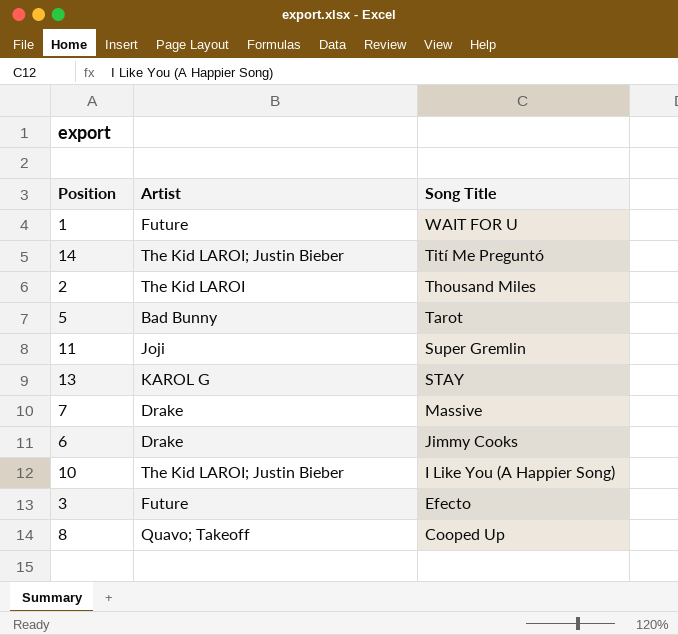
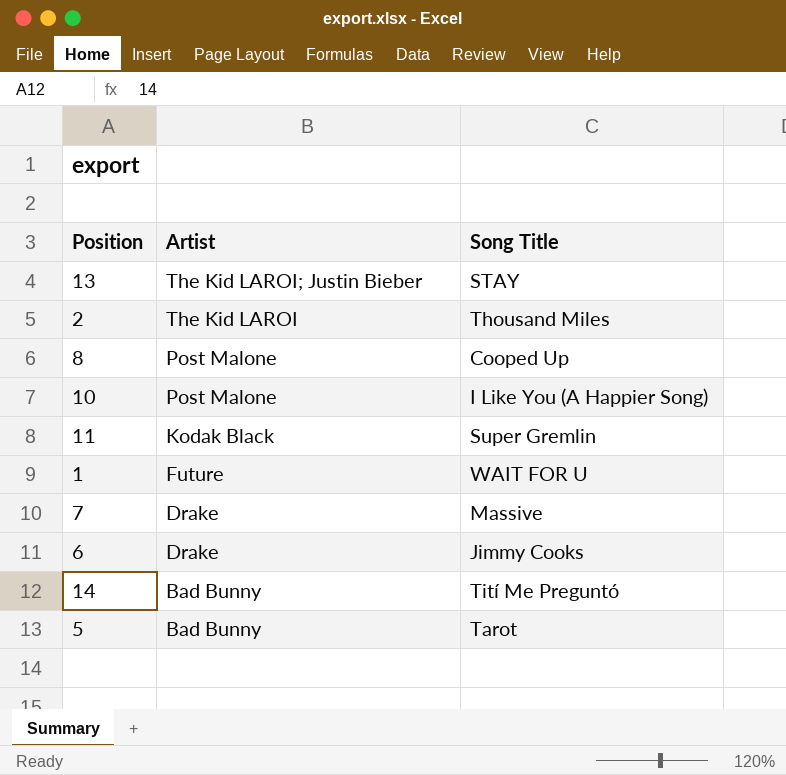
row order: Song Title descending -> Artist descending
row 3: Future | Efecto -> none
13 | Artist: KAROL G -> The Kid LAROI; Justin Bieber
8 | Artist: Quavo; Takeoff -> Post Malone
10 | Artist: The Kid LAROI; Justin Bieber -> Post Malone
11 | Artist: Joji -> Kodak Black
14 | Artist: The Kid LAROI; Justin Bieber -> Bad Bunny

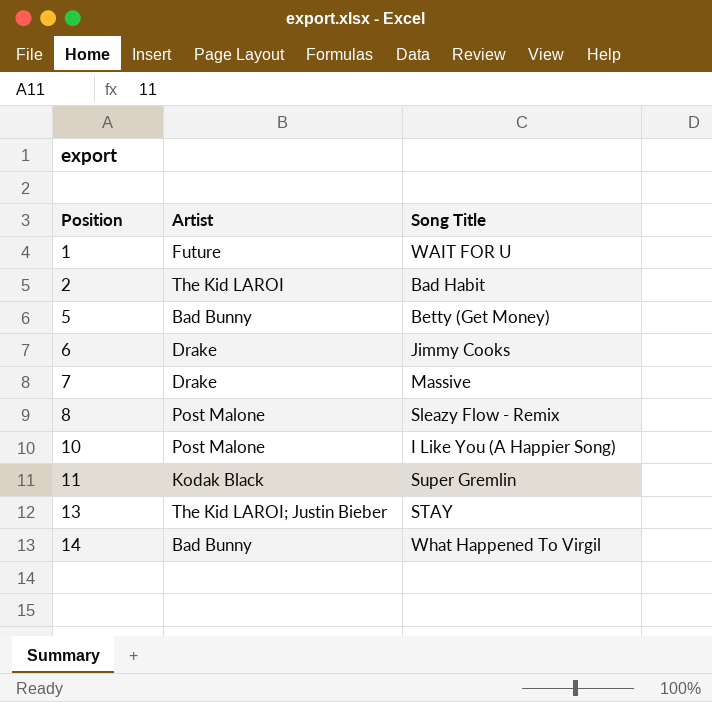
row order: Artist descending -> Position ascending
2 | Song Title: Thousand Miles -> Bad Habit
5 | Song Title: Tarot -> Betty (Get Money)
8 | Song Title: Cooped Up -> Sleazy Flow - Remix
14 | Song Title: Tití Me Preguntó -> What Happened To Virgil

